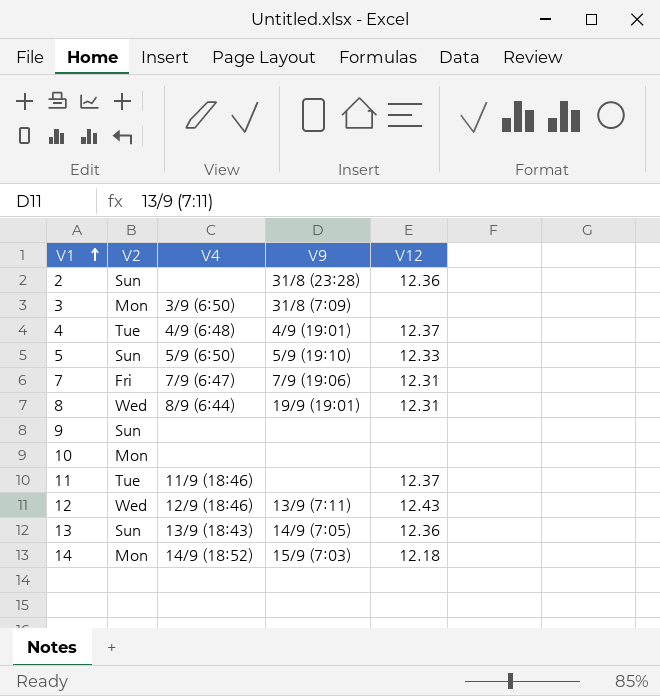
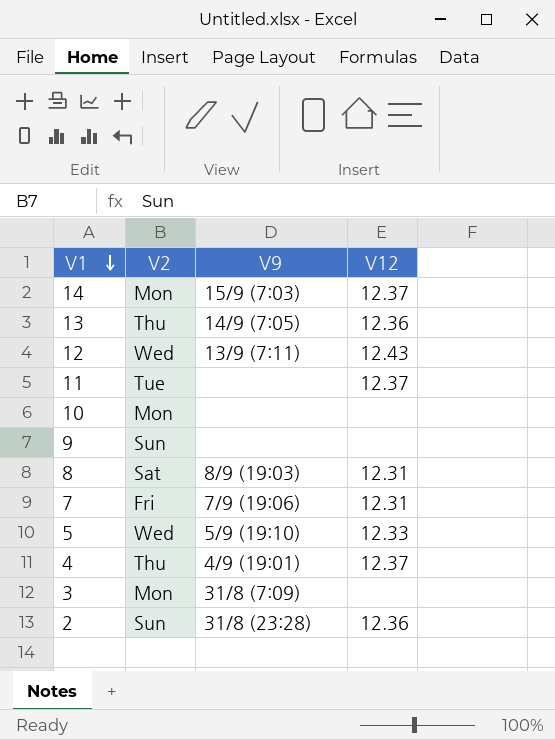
row order: V1 ascending -> V1 descending
column V4 | position: 3 -> none
14 | V12: 12.18 -> 12.37
13 | V2: Sun -> Thu
8 | V2: Wed -> Sat
8 | V9: 19/9 (19:01) -> 8/9 (19:03)
5 | V2: Sun -> Wed
4 | V2: Tue -> Thu

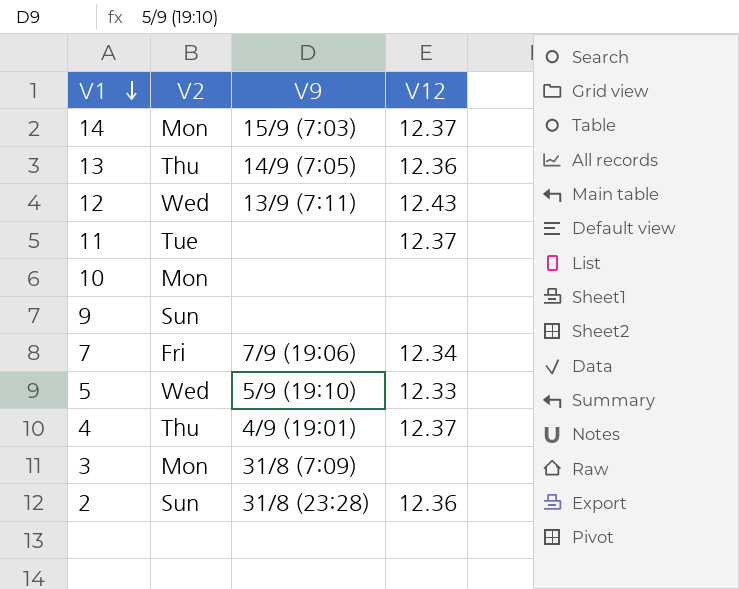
row 8: Sat | 8/9 (19:03) | 12.31 -> none
7 | V12: 12.31 -> 12.34

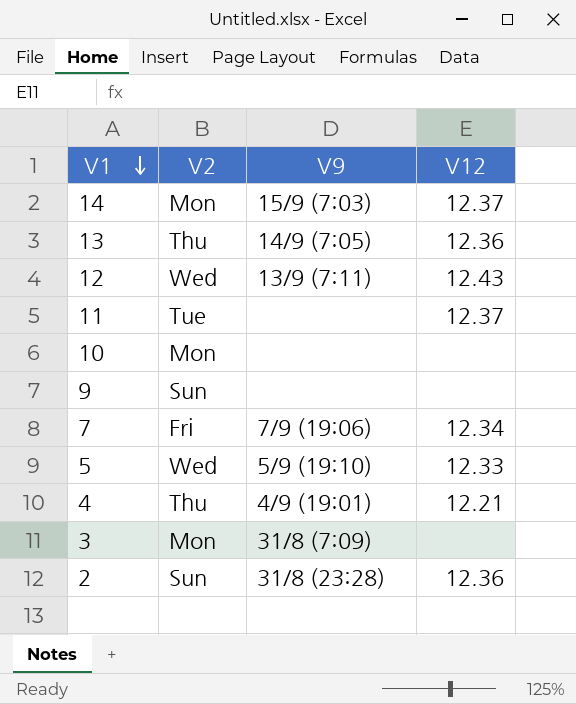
4 | V12: 12.37 -> 12.21

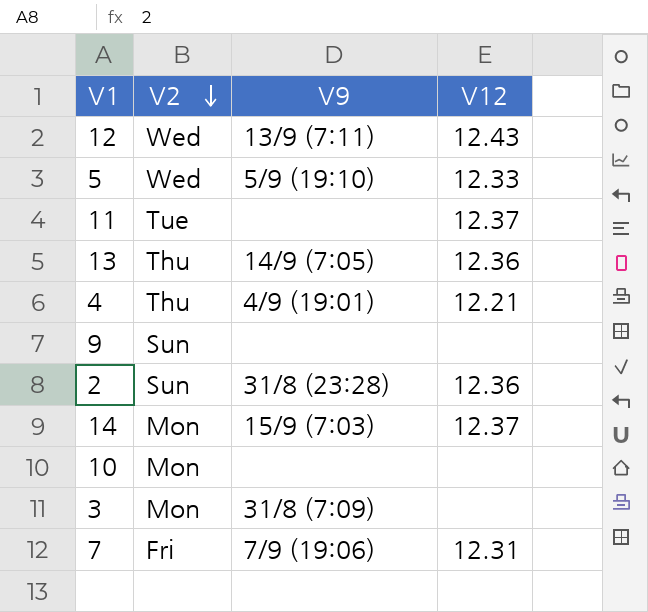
row order: V1 descending -> V2 descending
7 | V12: 12.34 -> 12.31

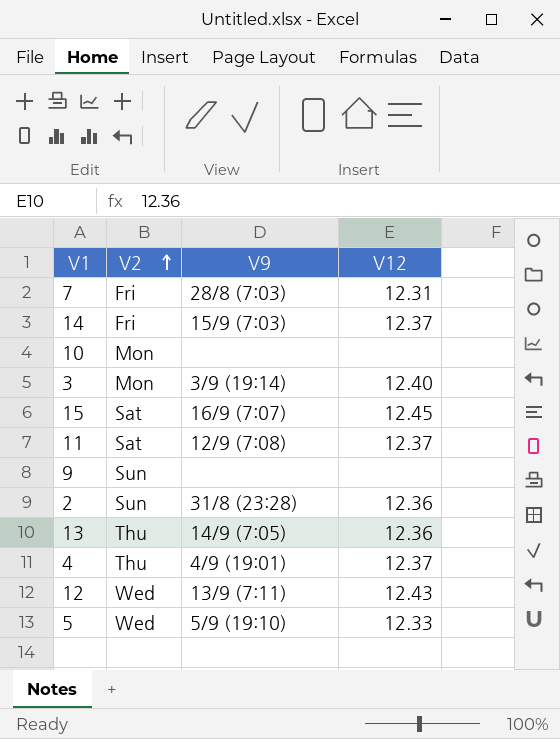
row order: V2 descending -> V2 ascending
7 | V9: 7/9 (19:06) -> 28/8 (7:03)
14 | V2: Mon -> Fri
3 | V9: 31/8 (7:09) -> 3/9 (19:14)
3 | V12: none -> 12.40
row 15: none -> Sat | 16/9 (7:07) | 12.45
11 | V2: Tue -> Sat
11 | V9: none -> 12/9 (7:08)
4 | V12: 12.21 -> 12.37

